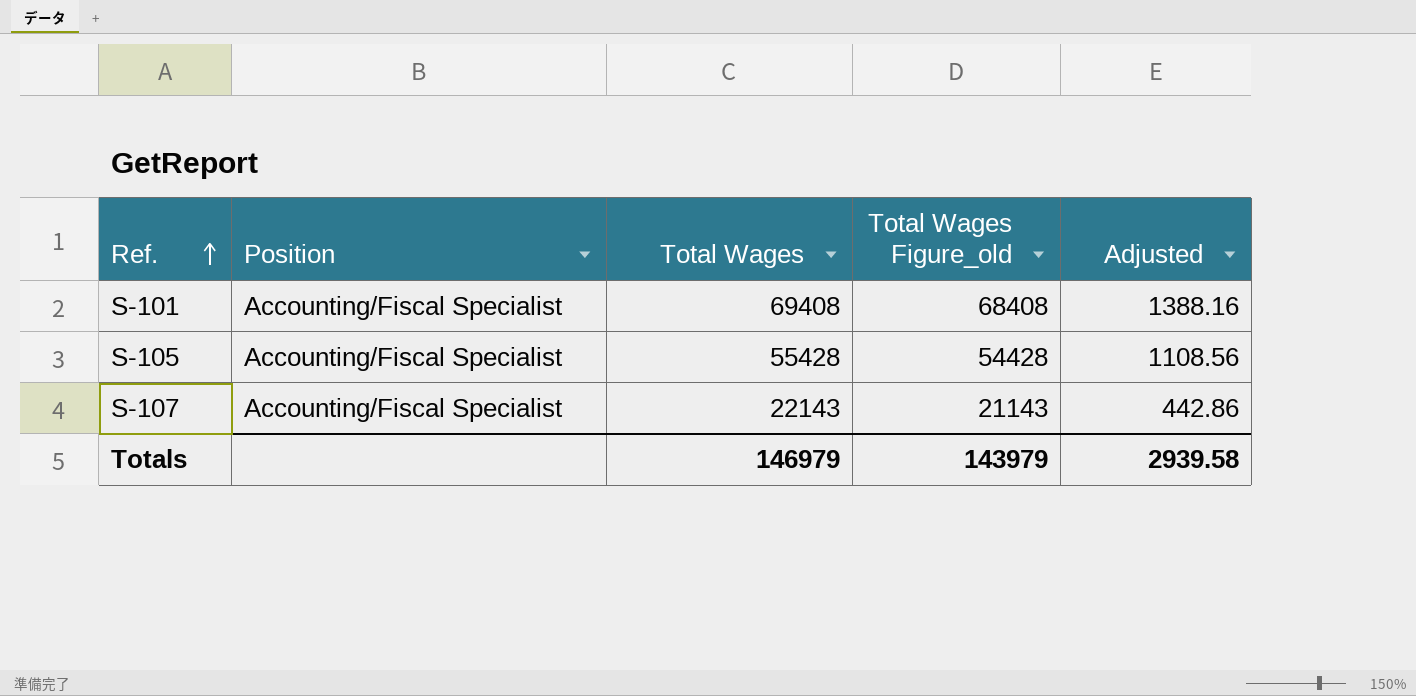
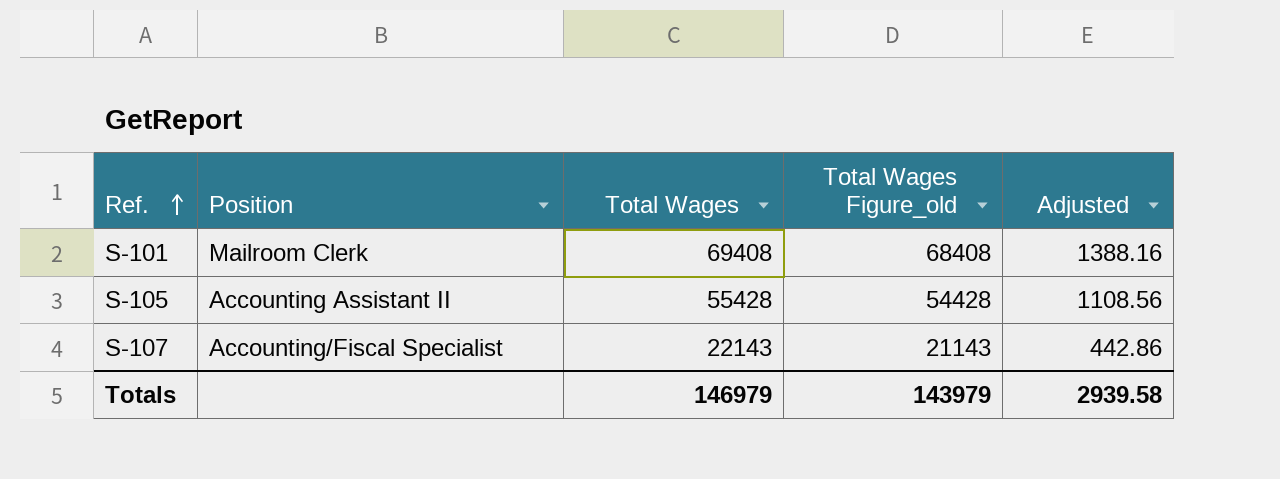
S-101 | Position: Accounting/Fiscal Specialist -> Mailroom Clerk
S-105 | Position: Accounting/Fiscal Specialist -> Accounting Assistant II

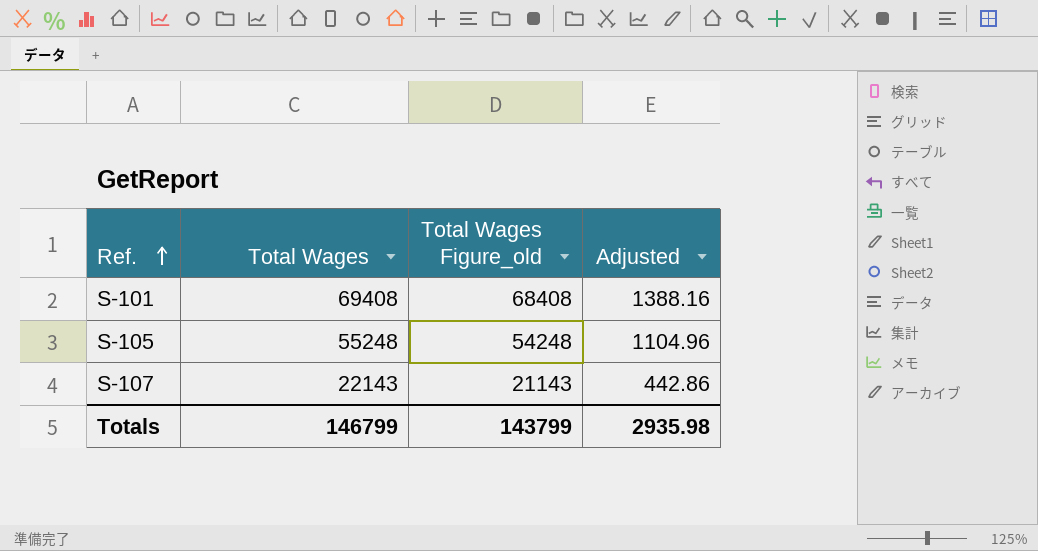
column Position | position: 2 -> none
S-105 | Total Wages: 55428 -> 55248
S-105 | Total Wages Figure_old: 54428 -> 54248
S-105 | Adjusted: 1108.56 -> 1104.96
Totals | Total Wages: 146979 -> 146799
Totals | Total Wages Figure_old: 143979 -> 143799
Totals | Adjusted: 2939.58 -> 2935.98

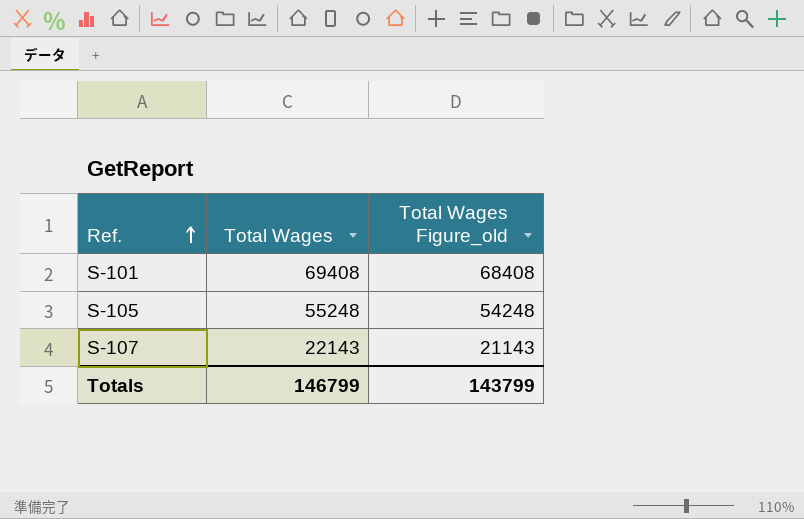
column Adjusted | formula: [Total Wages] * 0.02 -> none

